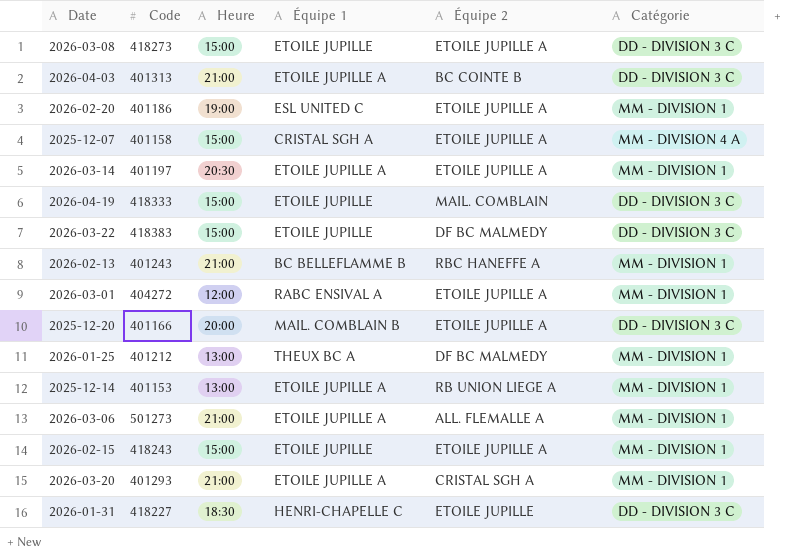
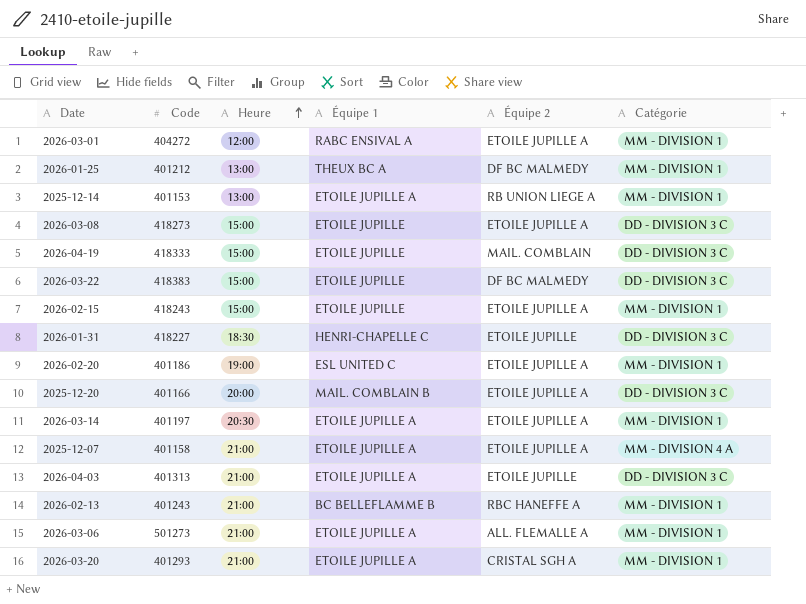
row order: none -> Heure ascending
2025-12-07 | Heure: 15:00 -> 21:00
2025-12-07 | Équipe 1: CRISTAL SGH A -> ETOILE JUPILLE A
2026-04-03 | Équipe 2: BC COINTE B -> ETOILE JUPILLE

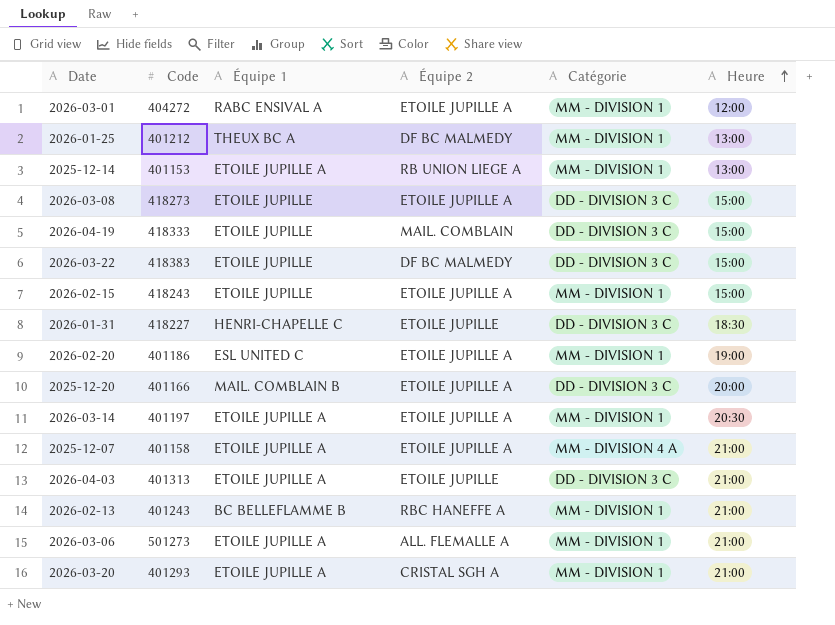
column Heure | position: 3 -> 6

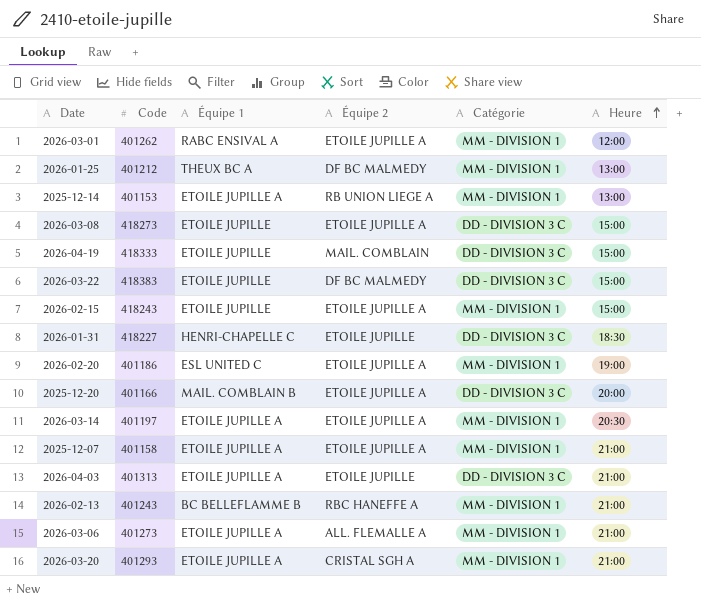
2026-03-01 | Code: 404272 -> 401262
2025-12-07 | Catégorie: MM - DIVISION 4 A -> MM - DIVISION 1
2026-03-06 | Code: 501273 -> 401273

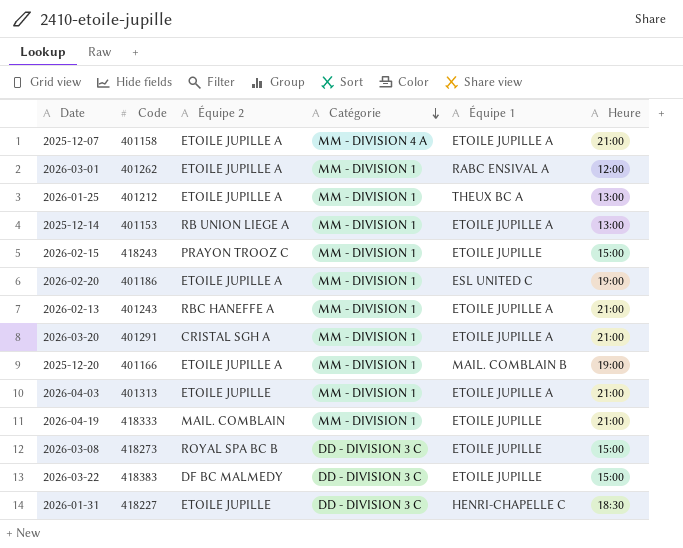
row order: Heure ascending -> Catégorie descending
column Équipe 1 | position: 3 -> 5
row 2026-03-14: 401197 | ETOILE JUPILLE A | ETOILE JUPILLE A | MM - DIVISION 1 | 20:30 -> none
row 2026-03-06: 401273 | ETOILE JUPILLE A | ALL. FLEMALLE A | MM - DIVISION 1 | 21:00 -> none
2025-12-07 | Catégorie: MM - DIVISION 1 -> MM - DIVISION 4 A
2026-01-25 | Équipe 2: DF BC MALMEDY -> ETOILE JUPILLE A
2026-02-15 | Équipe 2: ETOILE JUPILLE A -> PRAYON TROOZ C
2026-02-13 | Équipe 1: BC BELLEFLAMME B -> ETOILE JUPILLE A
2026-03-20 | Code: 401293 -> 401291
2025-12-20 | Catégorie: DD - DIVISION 3 C -> MM - DIVISION 1
2025-12-20 | Heure: 20:00 -> 19:00
2026-04-03 | Catégorie: DD - DIVISION 3 C -> MM - DIVISION 1
2026-04-19 | Catégorie: DD - DIVISION 3 C -> MM - DIVISION 1
2026-04-19 | Heure: 15:00 -> 21:00
2026-03-08 | Équipe 2: ETOILE JUPILLE A -> ROYAL SPA BC B

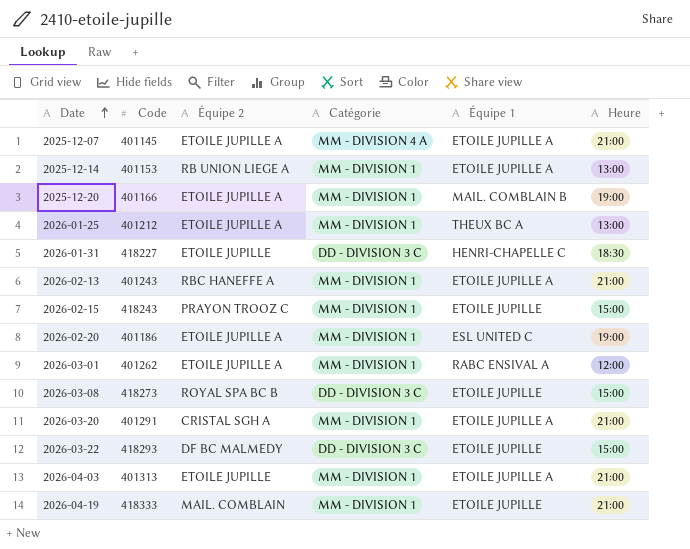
row order: Catégorie descending -> Date ascending
2025-12-07 | Code: 401158 -> 401145
2026-03-22 | Code: 418383 -> 418293

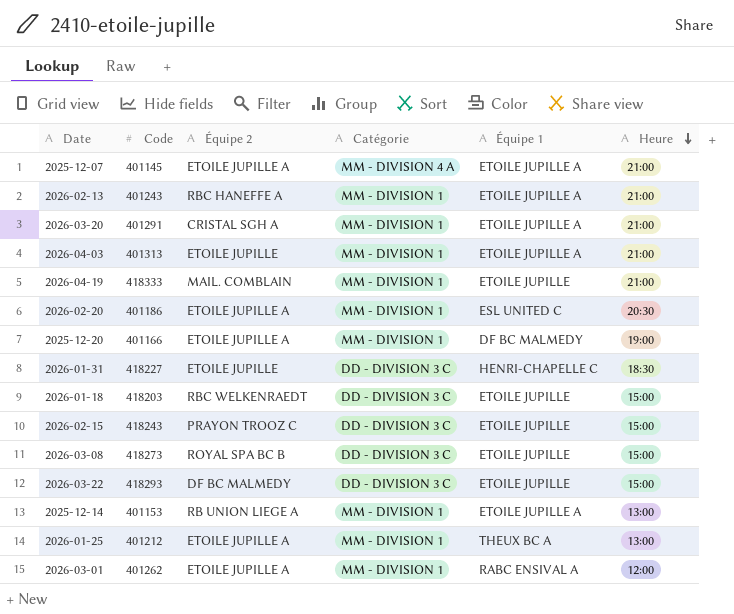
row order: Date ascending -> Heure descending
2026-02-20 | Heure: 19:00 -> 20:30
2025-12-20 | Équipe 1: MAIL. COMBLAIN B -> DF BC MALMEDY
row 2026-01-18: none -> 418203 | RBC WELKENRAEDT | DD - DIVISION 3 C | ETOILE JUPILLE | 15:00
2026-02-15 | Catégorie: MM - DIVISION 1 -> DD - DIVISION 3 C

